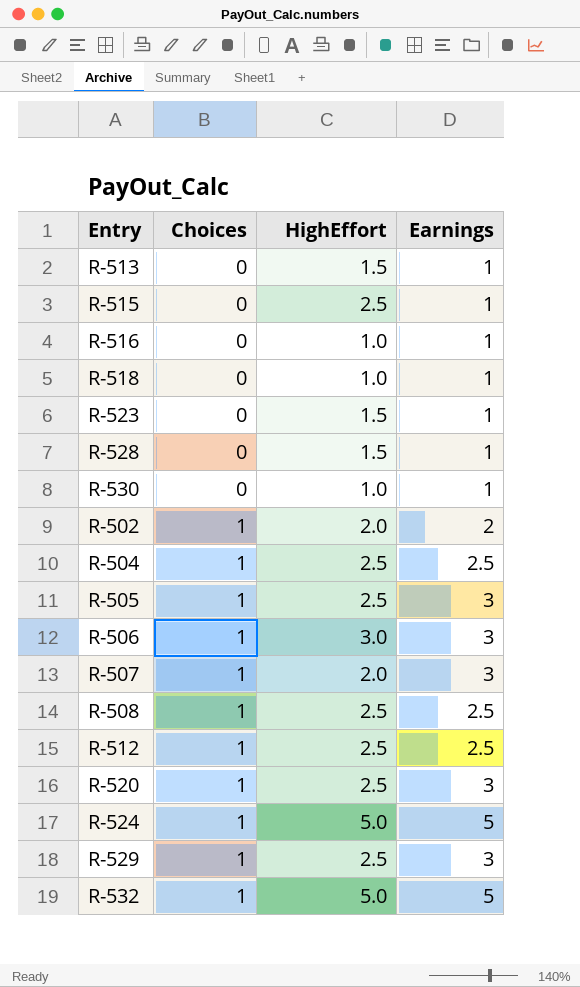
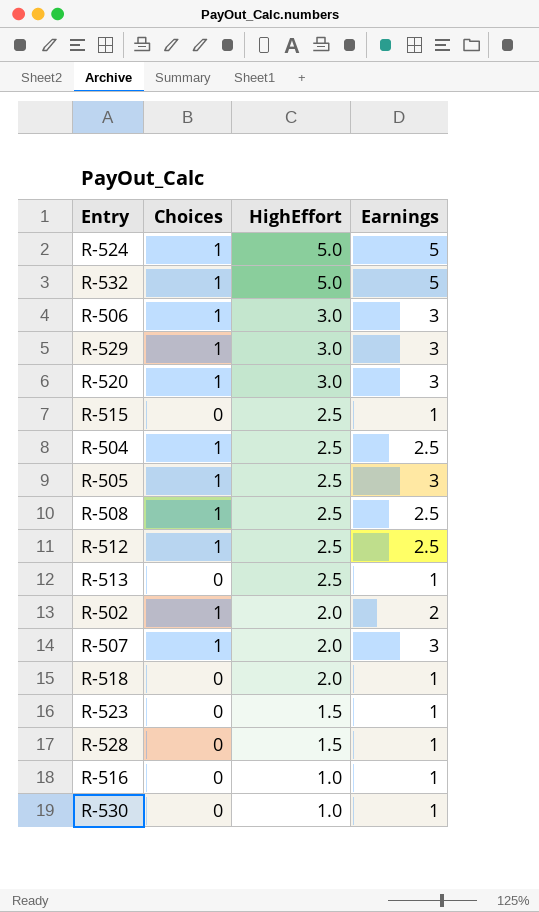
row order: Choices ascending -> HighEffort descending
R-529 | HighEffort: 2.5 -> 3.0
R-520 | HighEffort: 2.5 -> 3.0
R-513 | HighEffort: 1.5 -> 2.5
R-518 | HighEffort: 1.0 -> 2.0

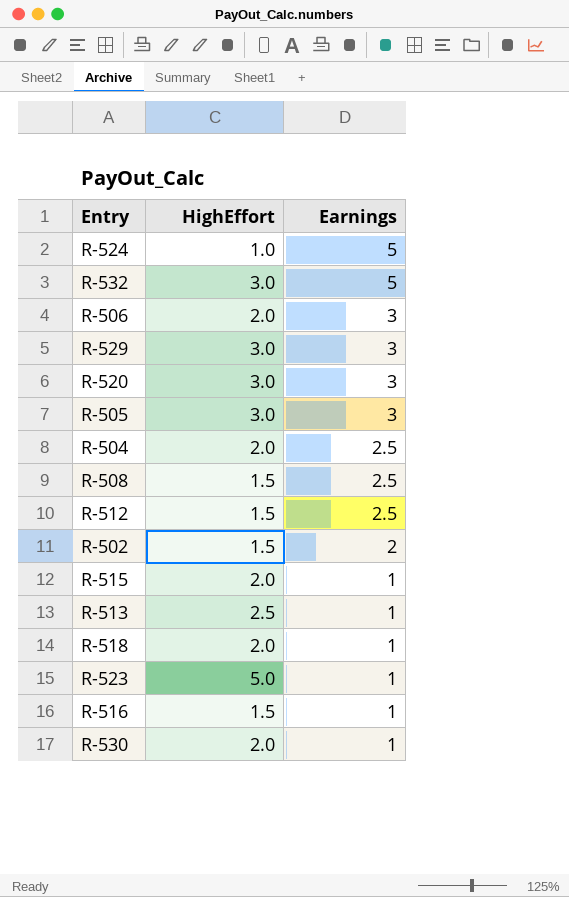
row order: HighEffort descending -> Earnings descending
column Choices | position: 2 -> none
row R-507: 1 | 2.0 | 3 -> none
row R-528: 0 | 1.5 | 1 -> none
R-524 | HighEffort: 5.0 -> 1.0
R-532 | HighEffort: 5.0 -> 3.0
R-506 | HighEffort: 3.0 -> 2.0
R-505 | HighEffort: 2.5 -> 3.0
R-504 | HighEffort: 2.5 -> 2.0
R-508 | HighEffort: 2.5 -> 1.5
R-512 | HighEffort: 2.5 -> 1.5
R-502 | HighEffort: 2.0 -> 1.5
R-515 | HighEffort: 2.5 -> 2.0
R-523 | HighEffort: 1.5 -> 5.0
R-516 | HighEffort: 1.0 -> 1.5
R-530 | HighEffort: 1.0 -> 2.0

